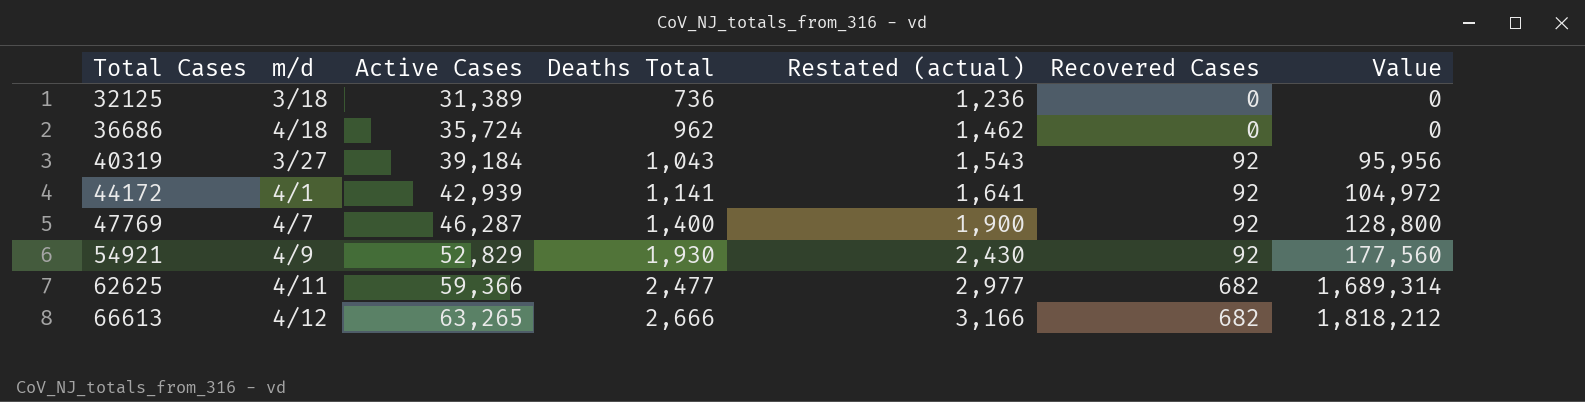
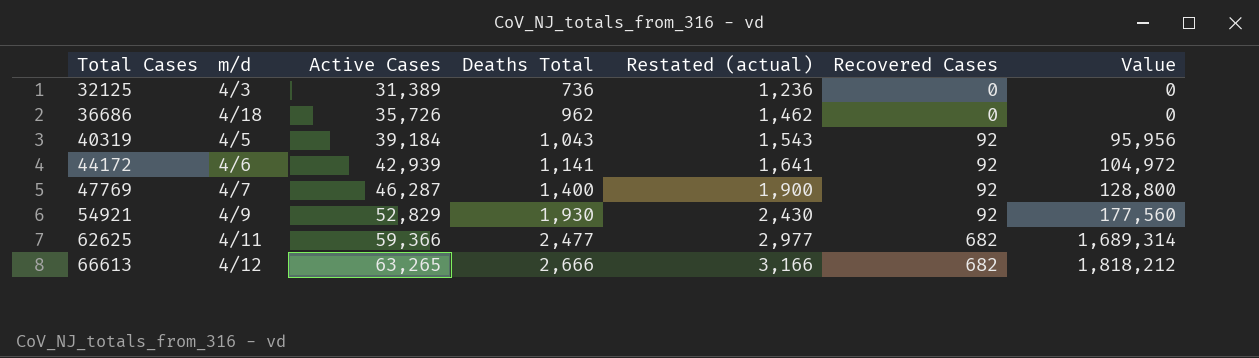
32125 | m/d: 3/18 -> 4/3
36686 | Active Cases: 35,724 -> 35,726
40319 | m/d: 3/27 -> 4/5
44172 | m/d: 4/1 -> 4/6

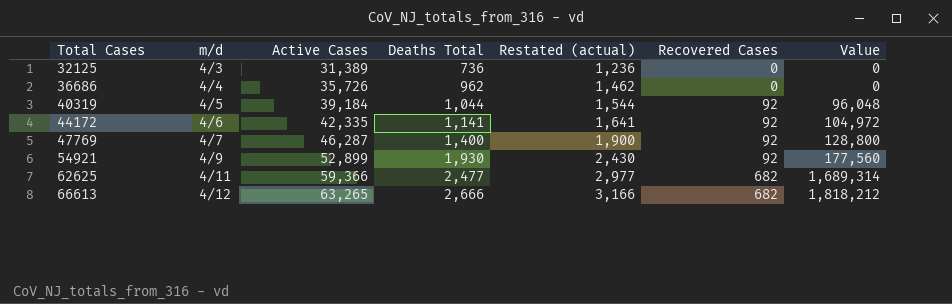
36686 | m/d: 4/18 -> 4/4
40319 | Deaths Total: 1,043 -> 1,044
40319 | Restated (actual): 1,543 -> 1,544
40319 | Value: 95,956 -> 96,048
44172 | Active Cases: 42,939 -> 42,335
54921 | Active Cases: 52,829 -> 52,899

